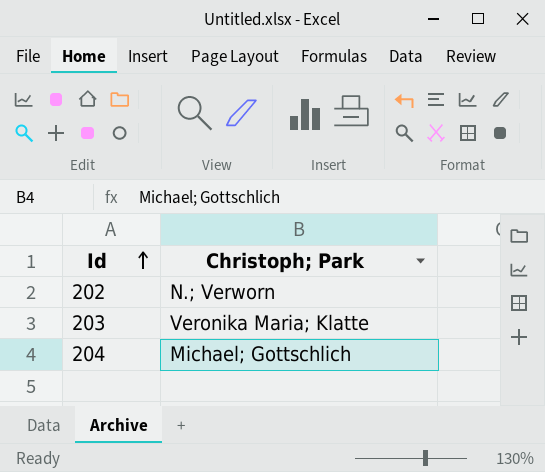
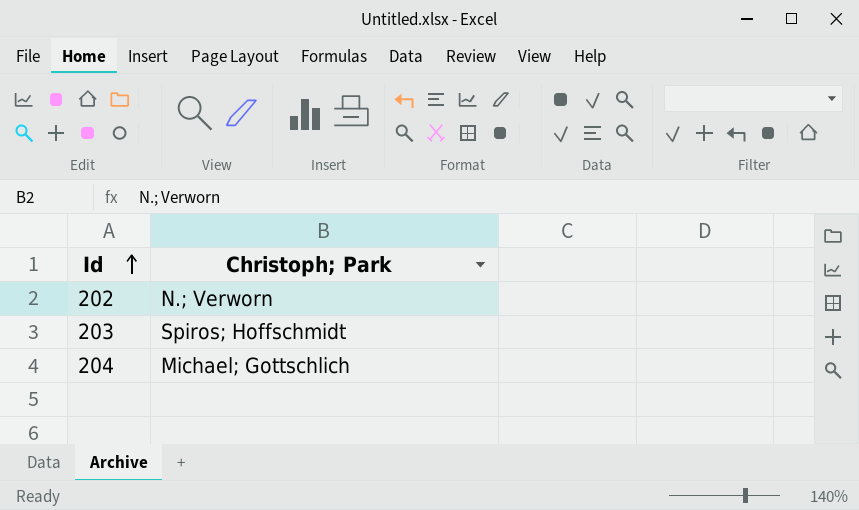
203 | Christoph; Park: Veronika Maria; Klatte -> Spiros; Hoffschmidt

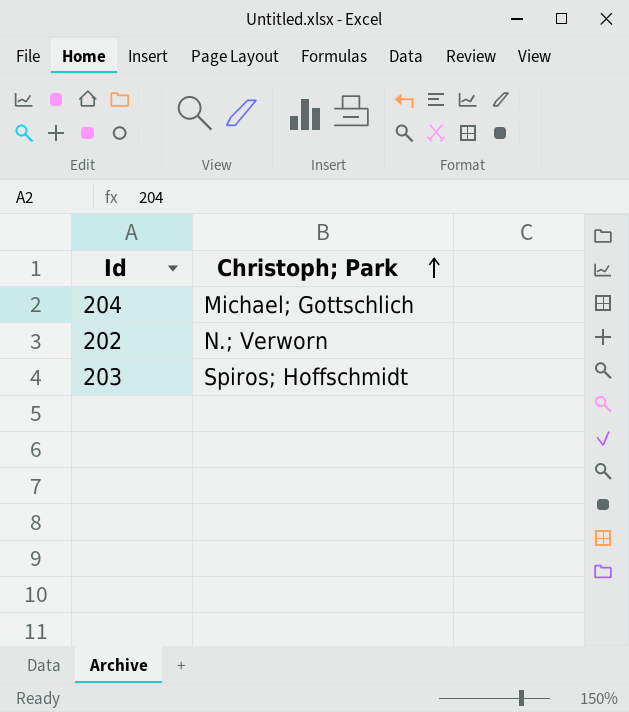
row order: Id ascending -> Christoph; Park ascending

